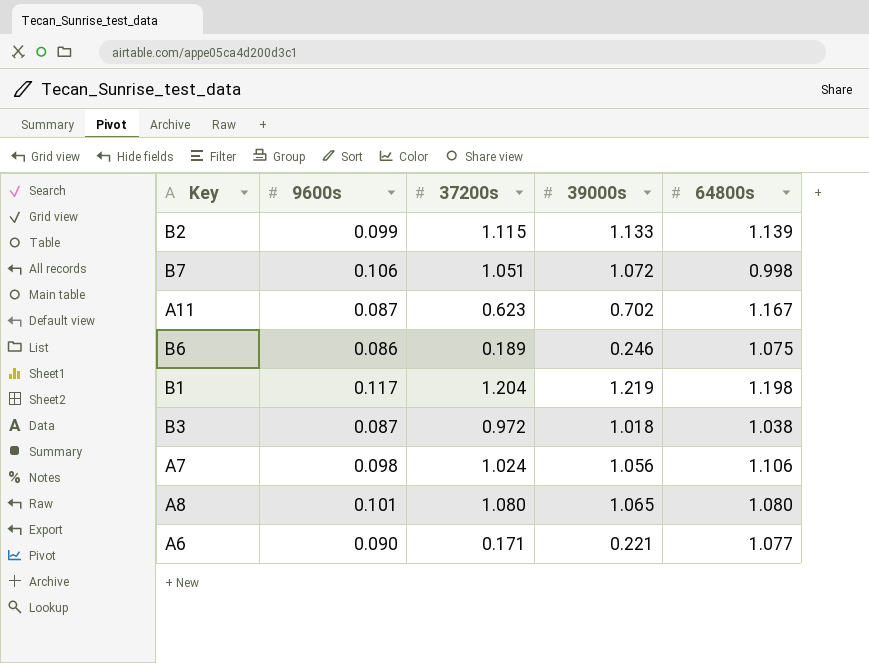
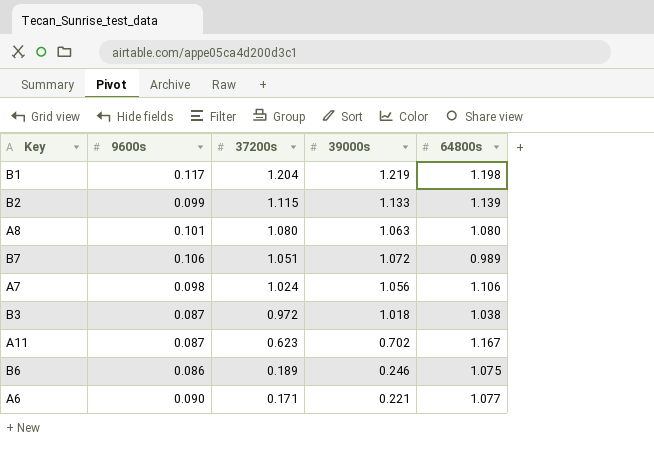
row order: none -> 37200s descending
A8 | 39000s: 1.065 -> 1.063
B7 | 64800s: 0.998 -> 0.989

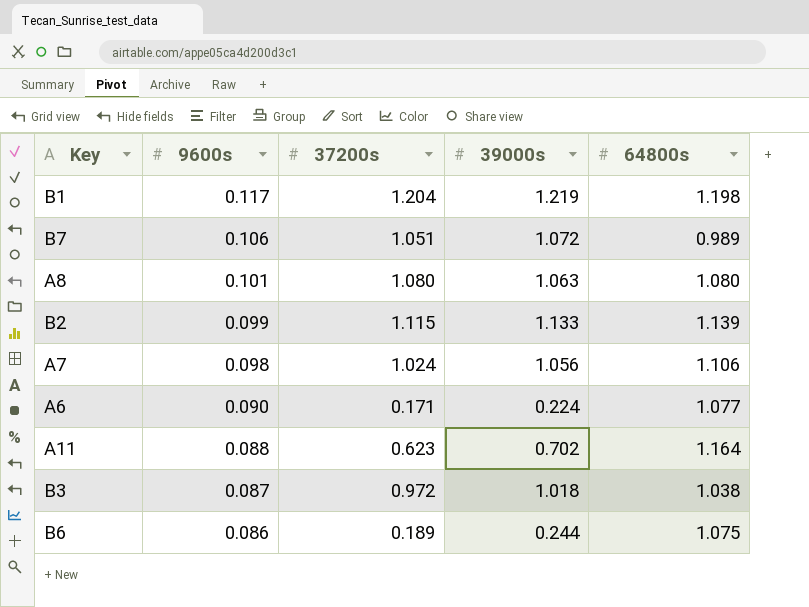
row order: 37200s descending -> 9600s descending
A6 | 39000s: 0.221 -> 0.224
A11 | 9600s: 0.087 -> 0.088
A11 | 64800s: 1.167 -> 1.164
B6 | 39000s: 0.246 -> 0.244

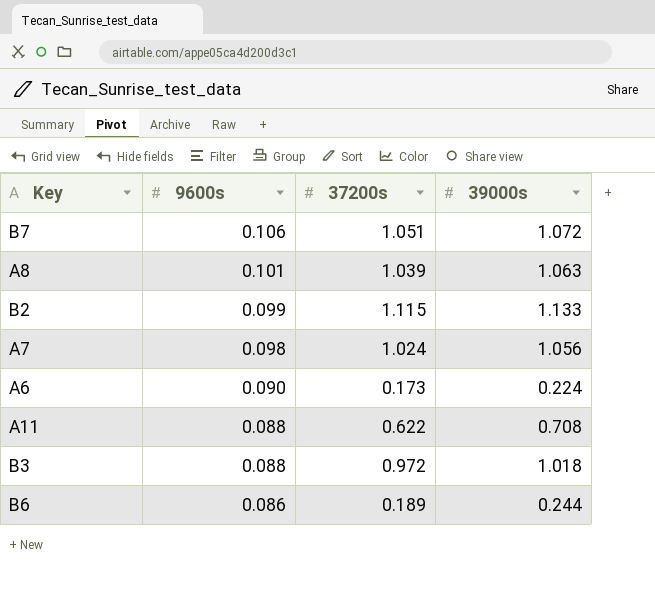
column 64800s | position: 5 -> none
row B1: 0.117 | 1.204 | 1.219 | 1.198 -> none
A8 | 37200s: 1.080 -> 1.039
A6 | 37200s: 0.171 -> 0.173
A11 | 37200s: 0.623 -> 0.622
A11 | 39000s: 0.702 -> 0.708
B3 | 9600s: 0.087 -> 0.088

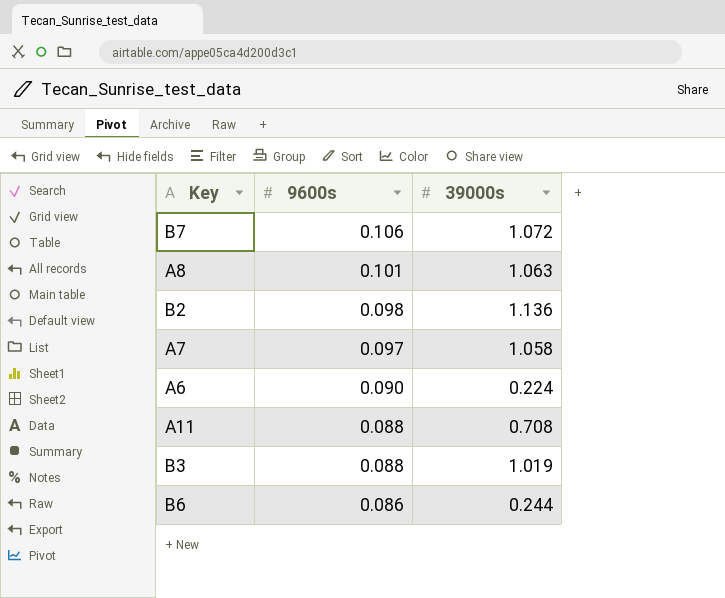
column 37200s | position: 3 -> none
B2 | 9600s: 0.099 -> 0.098
B2 | 39000s: 1.133 -> 1.136
A7 | 9600s: 0.098 -> 0.097
A7 | 39000s: 1.056 -> 1.058
B3 | 39000s: 1.018 -> 1.019

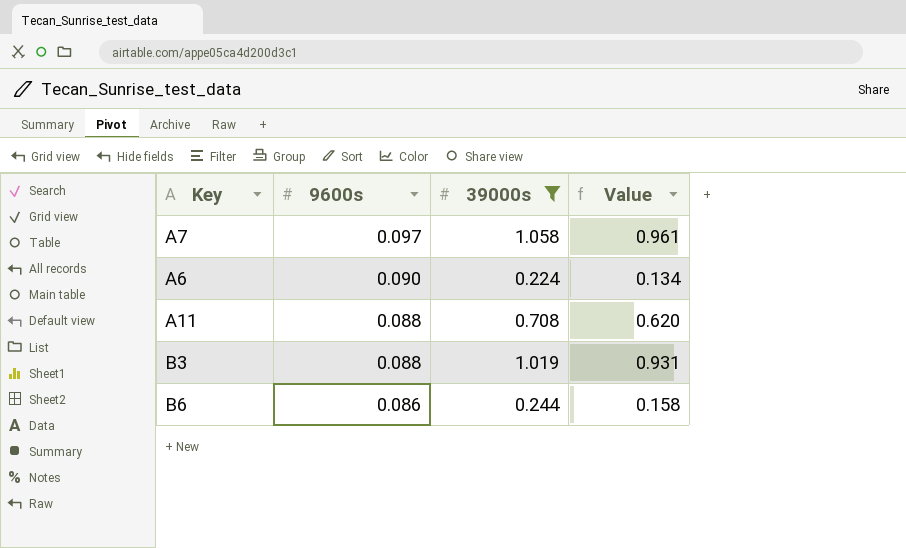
filter: none -> 39000s <= 1.058
column Value | formula: none -> [39000s] - [9600s]

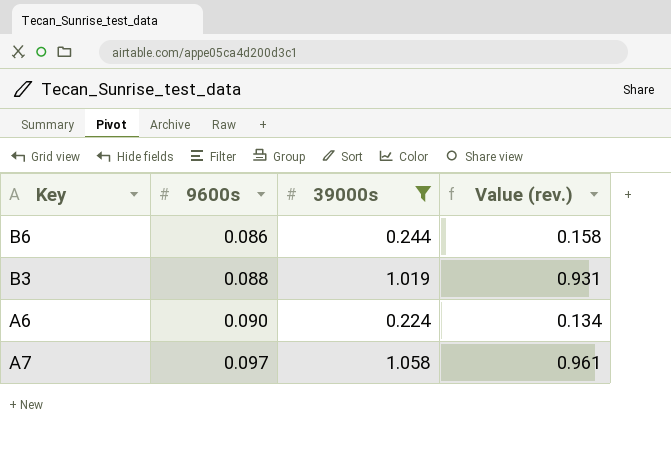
row order: 9600s descending -> 9600s ascending
column name: Value -> Value (rev.)
row A11: 0.088 | 0.708 | 0.620 -> none

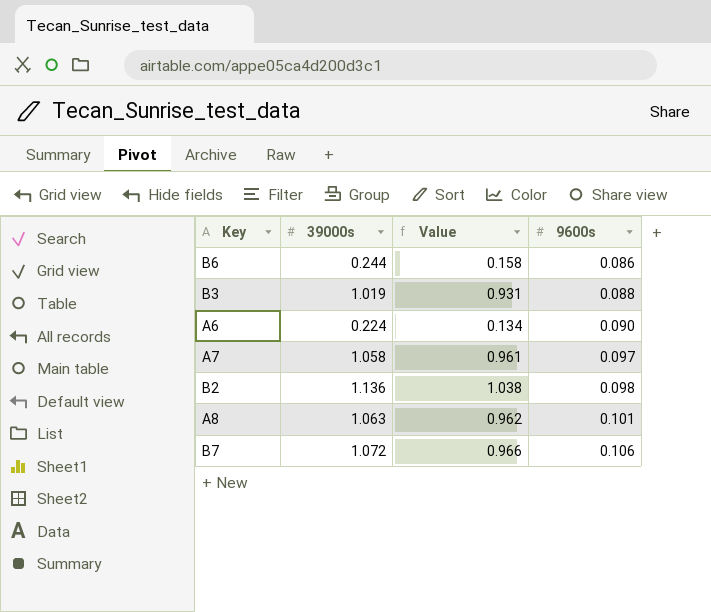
filter: 39000s <= 1.058 -> none
column name: Value (rev.) -> Value
column 9600s | position: 2 -> 4

